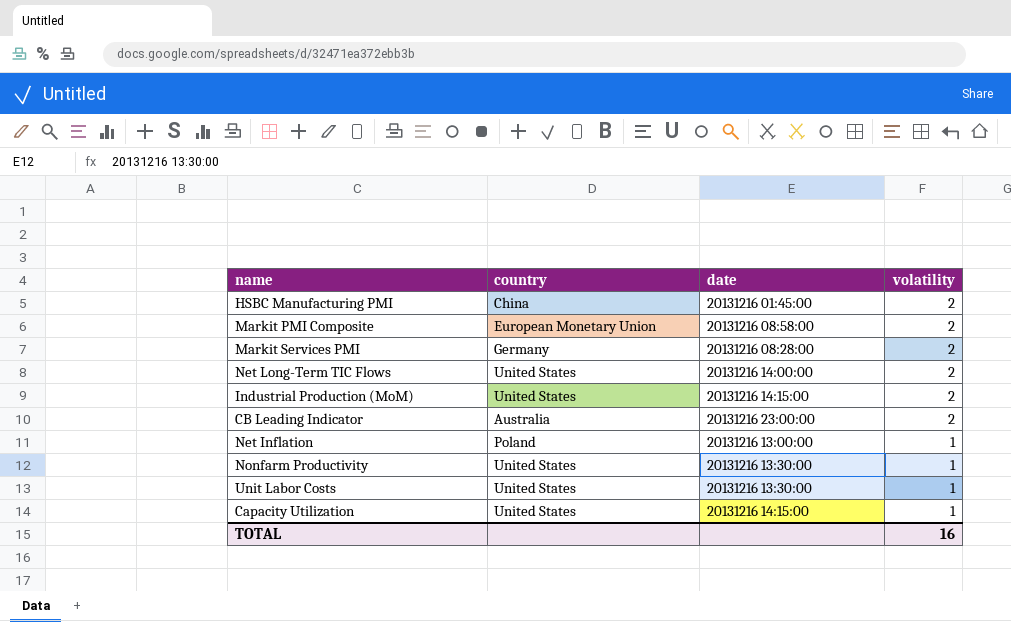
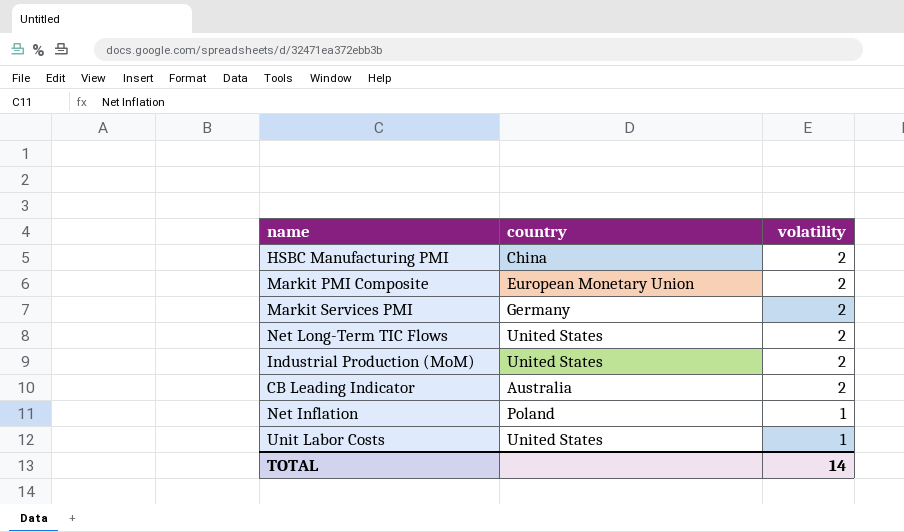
column date | position: 3 -> none
row Nonfarm Productivity: United States | 20131216 13:30:00 | 1 -> none
row Capacity Utilization: United States | 20131216 14:15:00 | 1 -> none
TOTAL | volatility: 16 -> 14

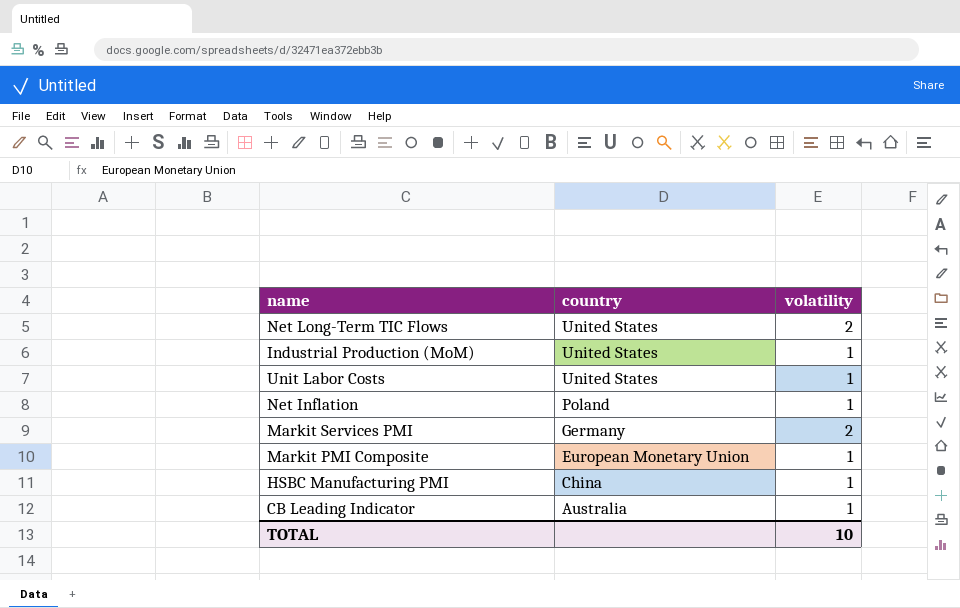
row order: volatility descending -> country descending
Industrial Production (MoM) | volatility: 2 -> 1
Markit PMI Composite | volatility: 2 -> 1
HSBC Manufacturing PMI | volatility: 2 -> 1
CB Leading Indicator | volatility: 2 -> 1
TOTAL | volatility: 14 -> 10

